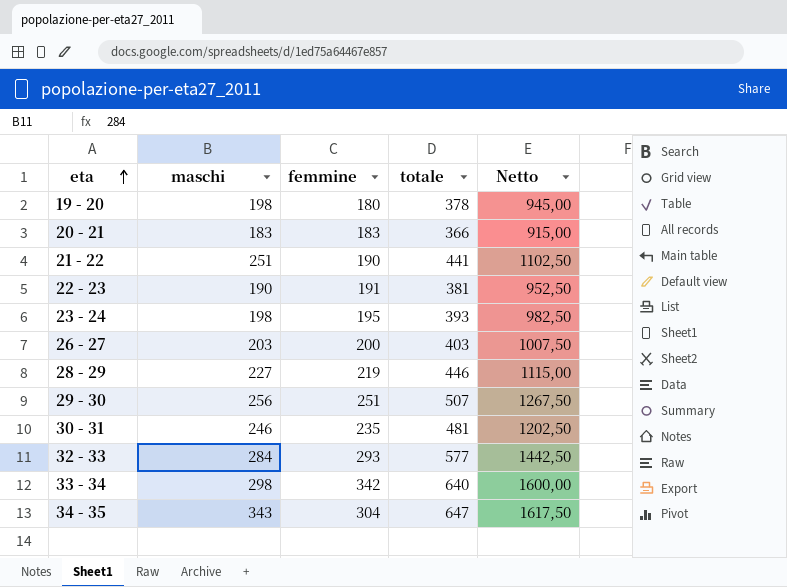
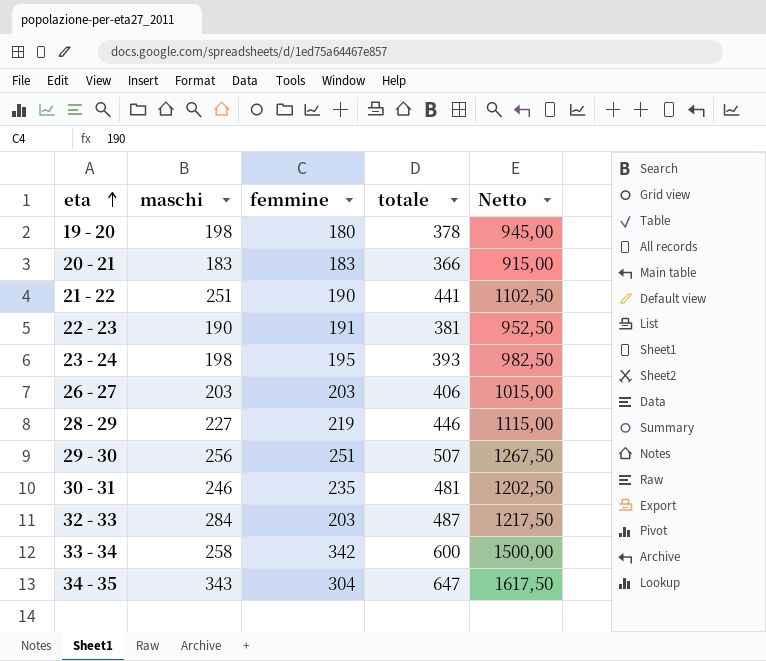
26 - 27 | femmine: 200 -> 203
26 - 27 | totale: 403 -> 406
26 - 27 | Netto: 1007,50 -> 1015,00
32 - 33 | femmine: 293 -> 203
32 - 33 | totale: 577 -> 487
32 - 33 | Netto: 1442,50 -> 1217,50
33 - 34 | maschi: 298 -> 258
33 - 34 | totale: 640 -> 600
33 - 34 | Netto: 1600,00 -> 1500,00

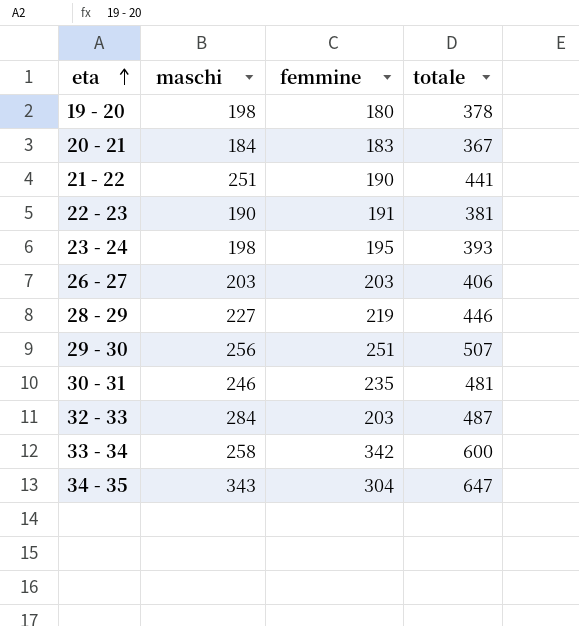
column Netto | formula: [totale] * 2,5 -> none
20 - 21 | maschi: 183 -> 184
20 - 21 | totale: 366 -> 367

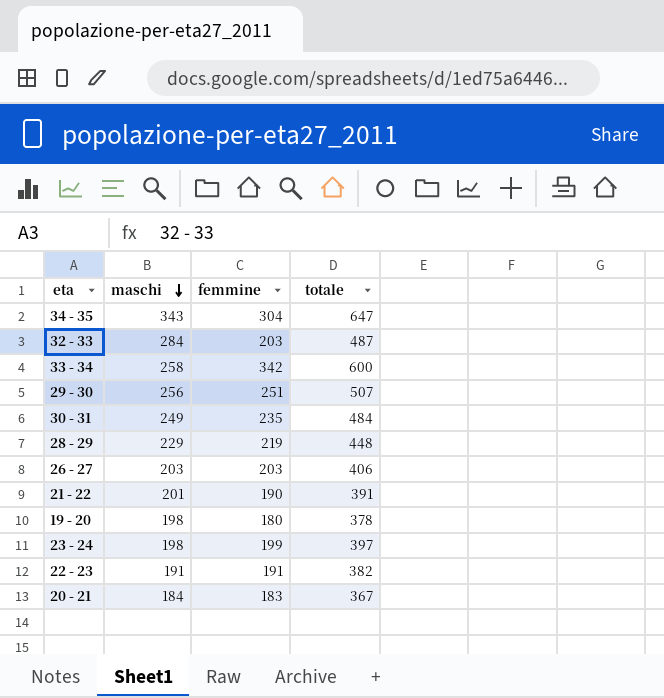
row order: eta ascending -> maschi descending
30 - 31 | maschi: 246 -> 249
30 - 31 | totale: 481 -> 484
28 - 29 | maschi: 227 -> 229
28 - 29 | totale: 446 -> 448
21 - 22 | maschi: 251 -> 201
21 - 22 | totale: 441 -> 391
23 - 24 | femmine: 195 -> 199
23 - 24 | totale: 393 -> 397
22 - 23 | maschi: 190 -> 191
22 - 23 | totale: 381 -> 382

